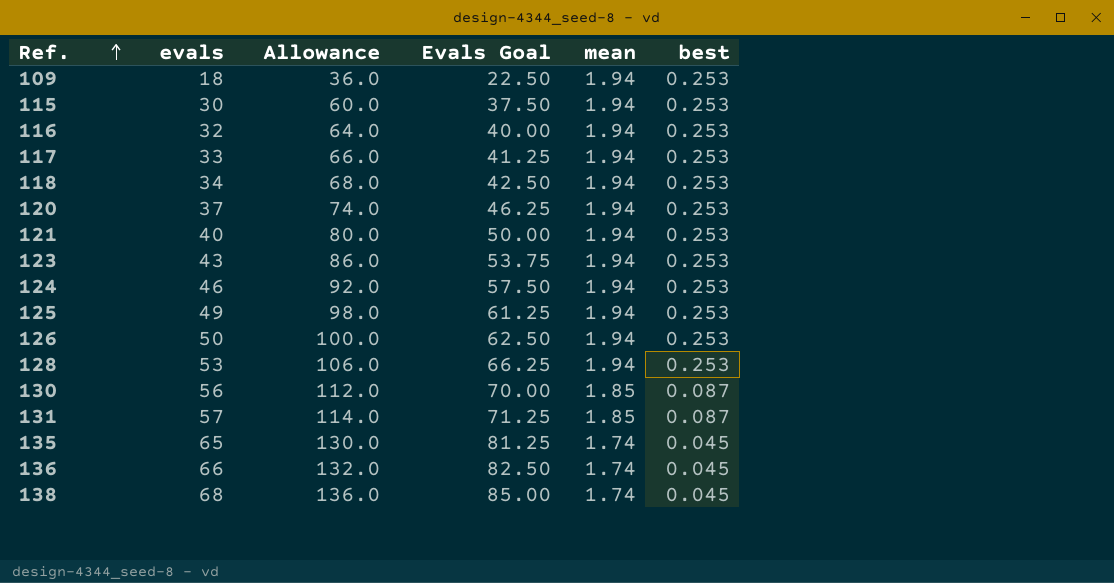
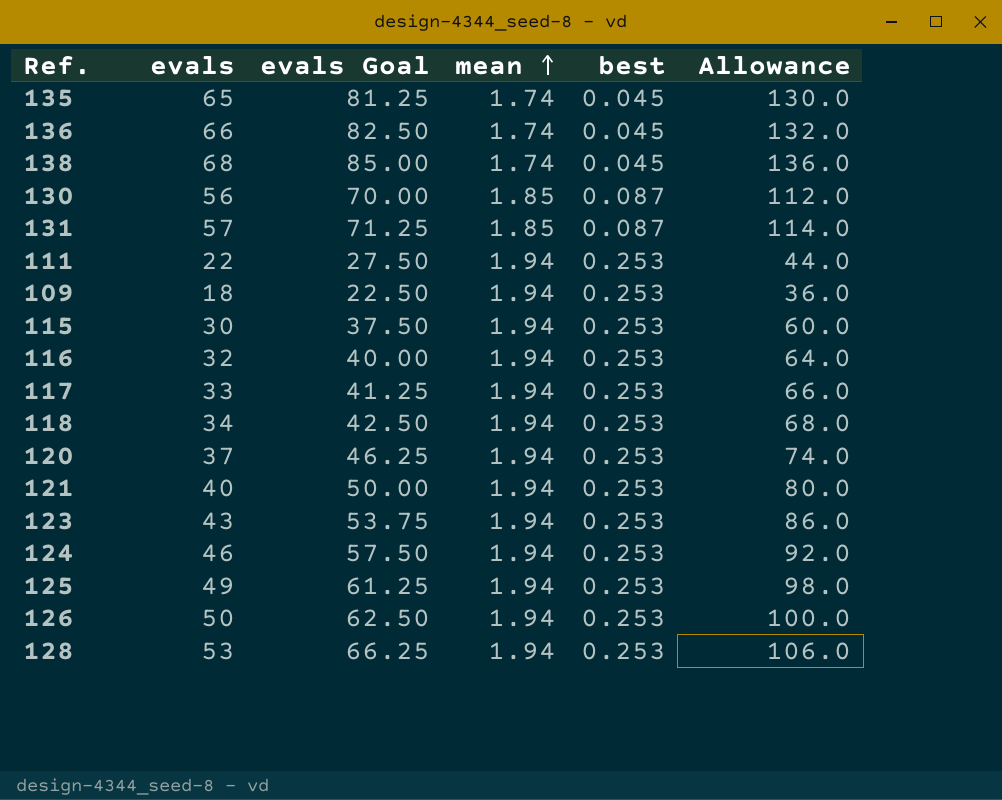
row order: Ref. ascending -> mean ascending
column name: Evals Goal -> evals Goal
column Allowance | position: 3 -> 6
row 111: none -> 22 | 27.50 | 1.94 | 0.253 | 44.0

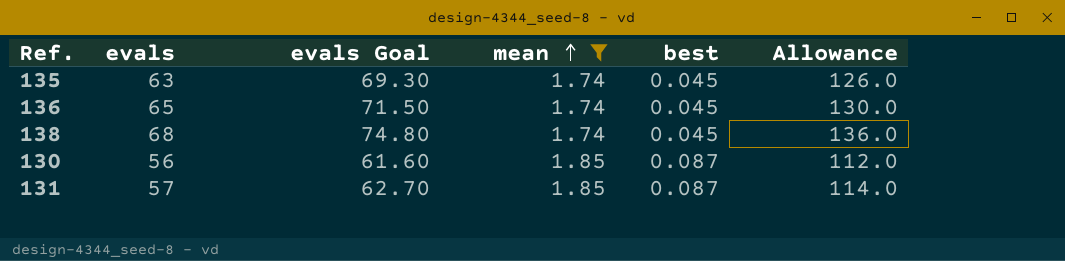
filter: none -> mean != 1.94
column evals Goal | formula: [evals] * 1.25 -> [evals] * 1.1
135 | evals: 65 -> 63
135 | Allowance: 130.0 -> 126.0
136 | evals: 66 -> 65
136 | Allowance: 132.0 -> 130.0

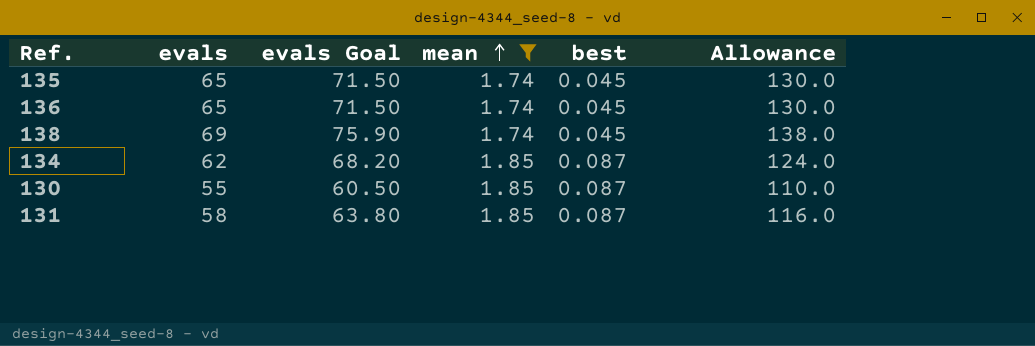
135 | evals: 63 -> 65
135 | evals Goal: 69.30 -> 71.50
135 | Allowance: 126.0 -> 130.0
138 | evals: 68 -> 69
138 | evals Goal: 74.80 -> 75.90
138 | Allowance: 136.0 -> 138.0
row 134: none -> 62 | 68.20 | 1.85 | 0.087 | 124.0
130 | evals: 56 -> 55
130 | evals Goal: 61.60 -> 60.50
130 | Allowance: 112.0 -> 110.0
131 | evals: 57 -> 58
131 | evals Goal: 62.70 -> 63.80
131 | Allowance: 114.0 -> 116.0

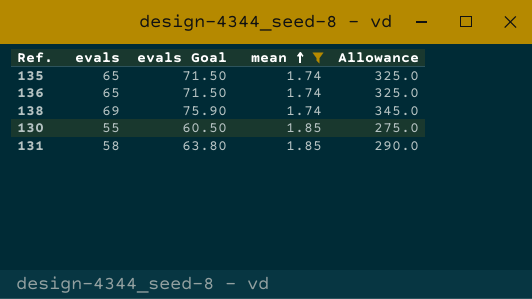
column best | position: 5 -> none
column Allowance | formula: [evals] * 2 -> [evals] * 5
row 134: 62 | 68.20 | 1.85 | 0.087 | 124.0 -> none

